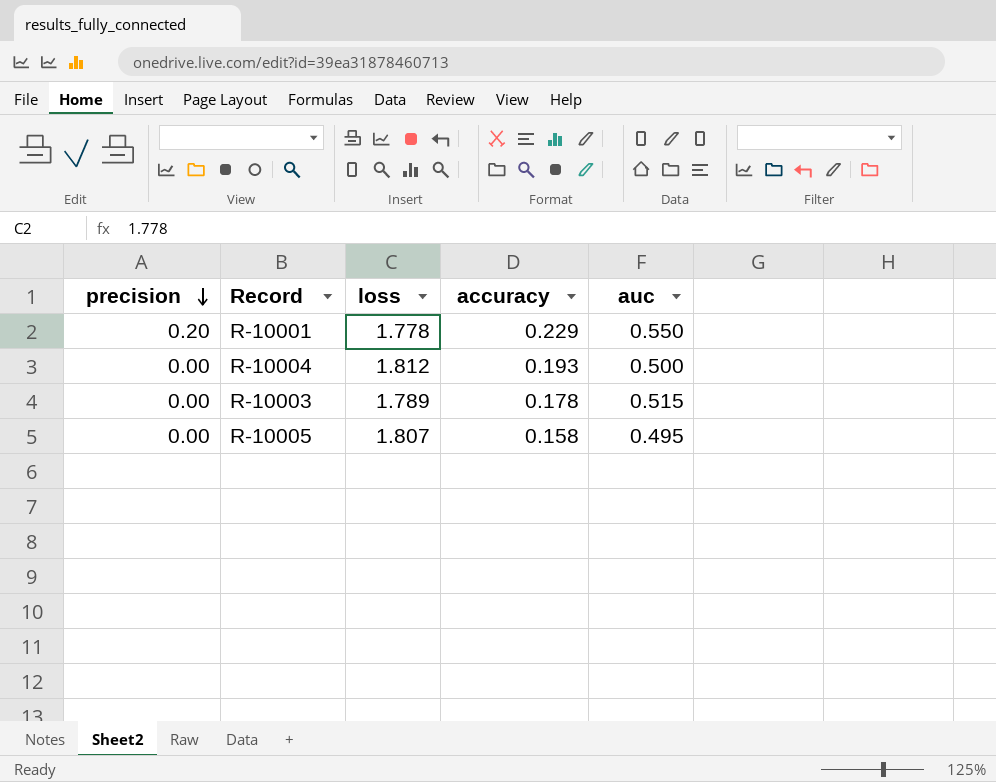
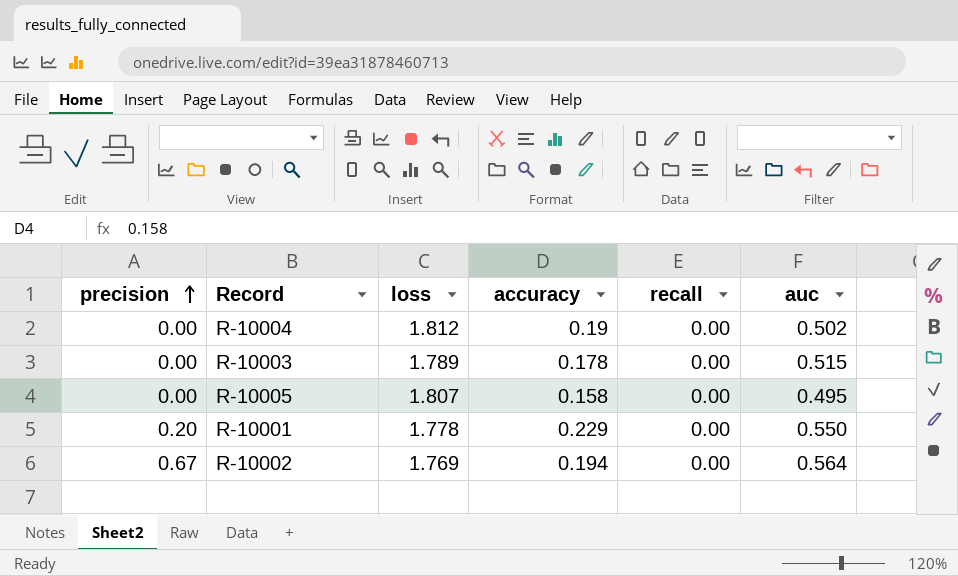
row order: precision descending -> precision ascending
column recall | position: none -> 5
R-10004 | accuracy: 0.193 -> 0.19
R-10004 | auc: 0.500 -> 0.502
row R-10002: none -> 0.67 | 1.769 | 0.194 | 0.00 | 0.564

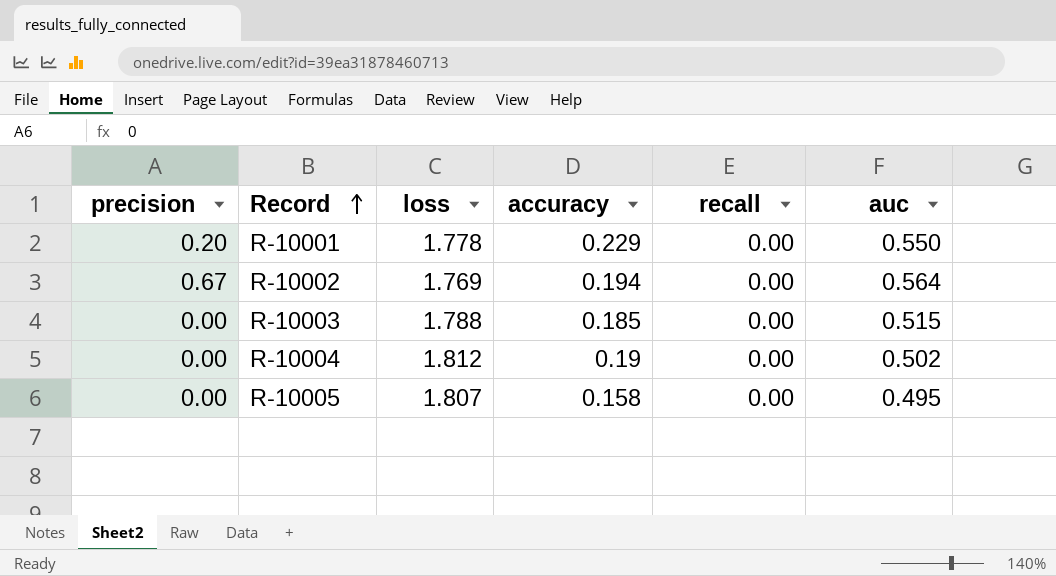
row order: precision ascending -> Record ascending
R-10003 | loss: 1.789 -> 1.788
R-10003 | accuracy: 0.178 -> 0.185

